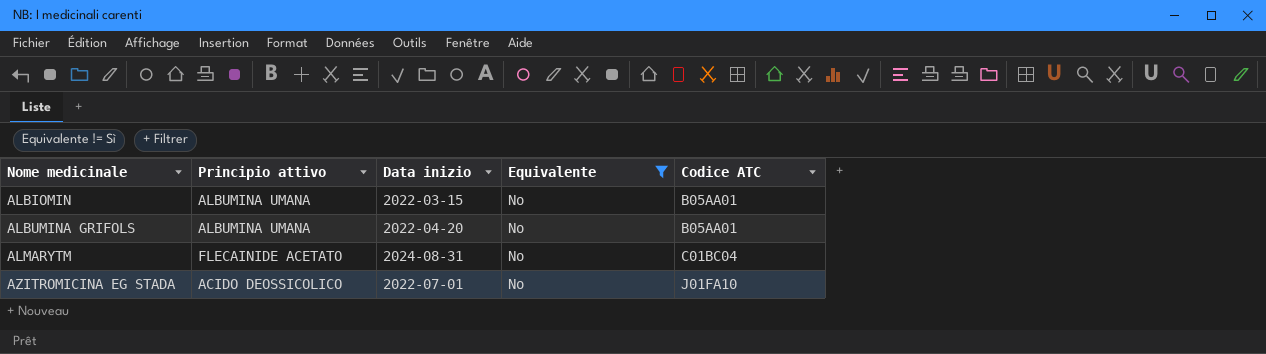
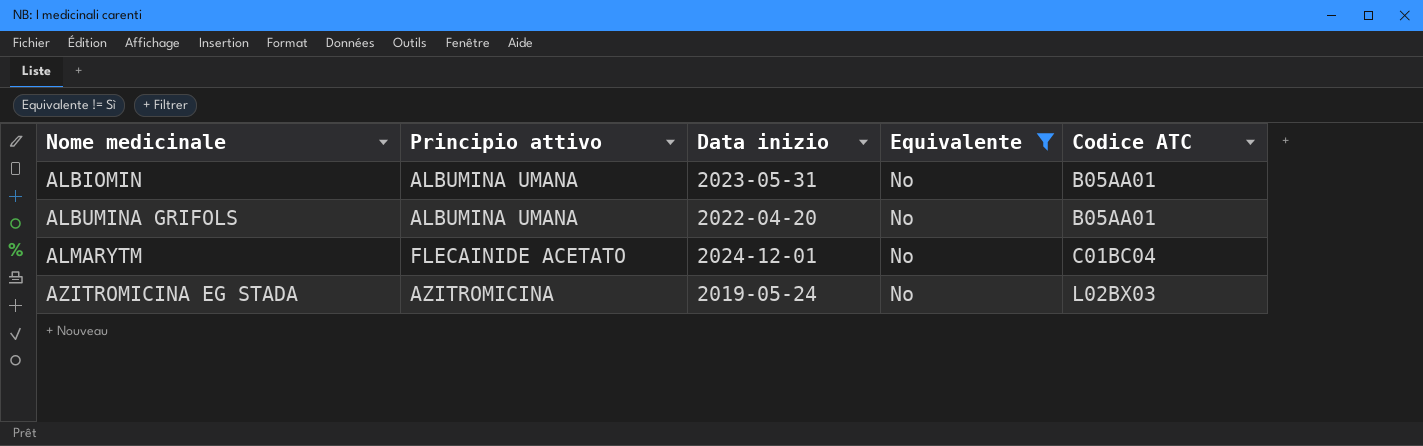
ALBIOMIN | Data inizio: 2022-03-15 -> 2023-05-31
ALMARYTM | Data inizio: 2024-08-31 -> 2024-12-01
AZITROMICINA EG STADA | Principio attivo: ACIDO DEOSSICOLICO -> AZITROMICINA
AZITROMICINA EG STADA | Data inizio: 2022-07-01 -> 2019-05-24
AZITROMICINA EG STADA | Codice ATC: J01FA10 -> L02BX03

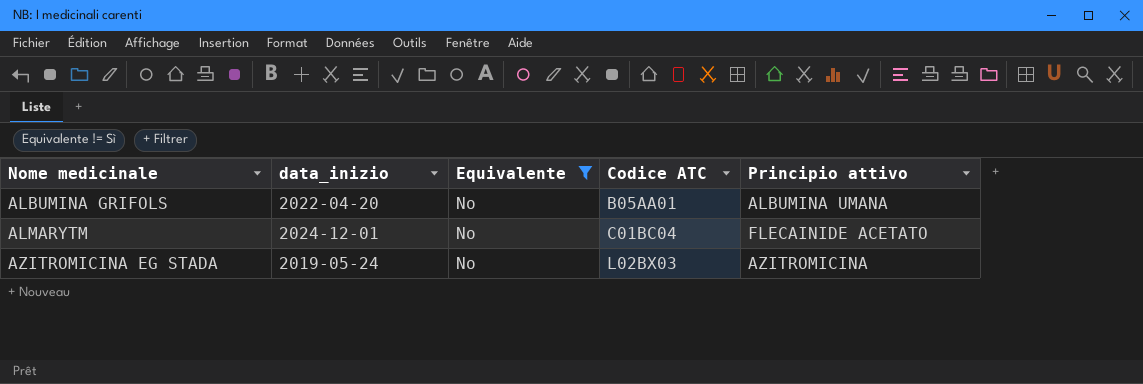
column name: Data inizio -> data_inizio
column Principio attivo | position: 2 -> 5
row ALBIOMIN: ALBUMINA UMANA | 2023-05-31 | No | B05AA01 -> none

